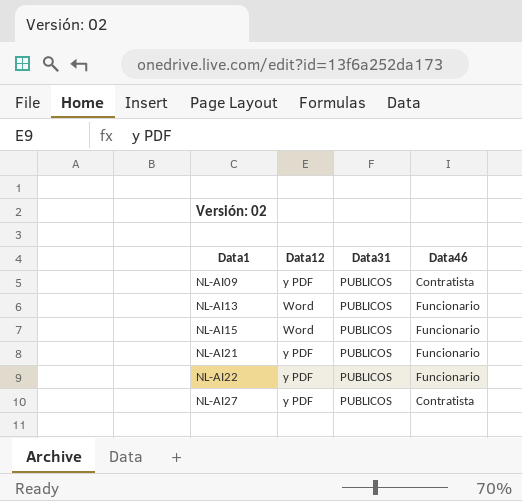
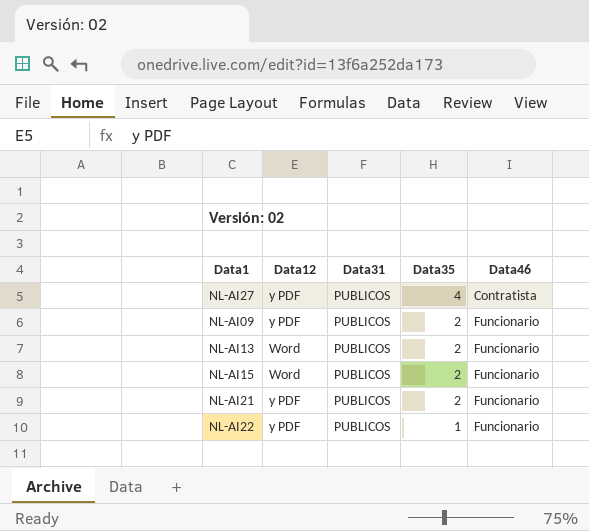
row order: Data1 ascending -> Data35 descending
column Data35 | position: none -> 4
NL-AI09 | Data46: Contratista -> Funcionario

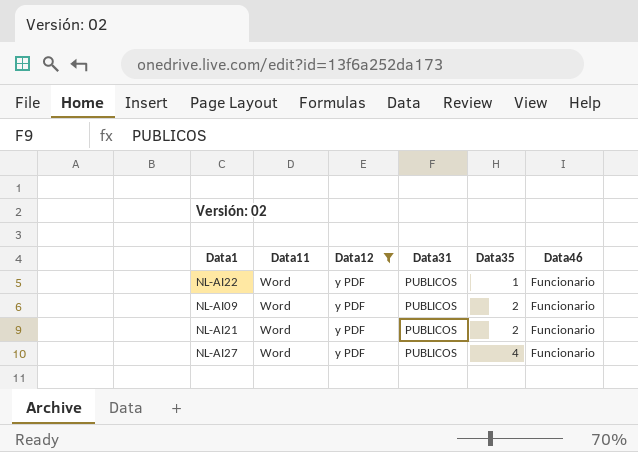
filter: none -> Data12 = y PDF
row order: Data35 descending -> Data35 ascending
column Data11 | position: none -> 2
NL-AI27 | Data46: Contratista -> Funcionario

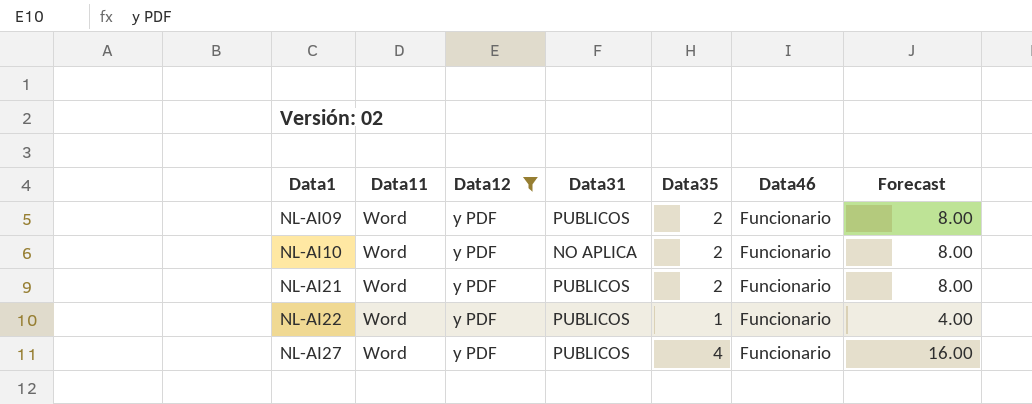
row order: Data35 ascending -> Data1 ascending
column Forecast | formula: none -> [Data35] * 4
row NL-AI10: none -> Word | y PDF | NO APLICA | 2 | Funcionario | 8.00

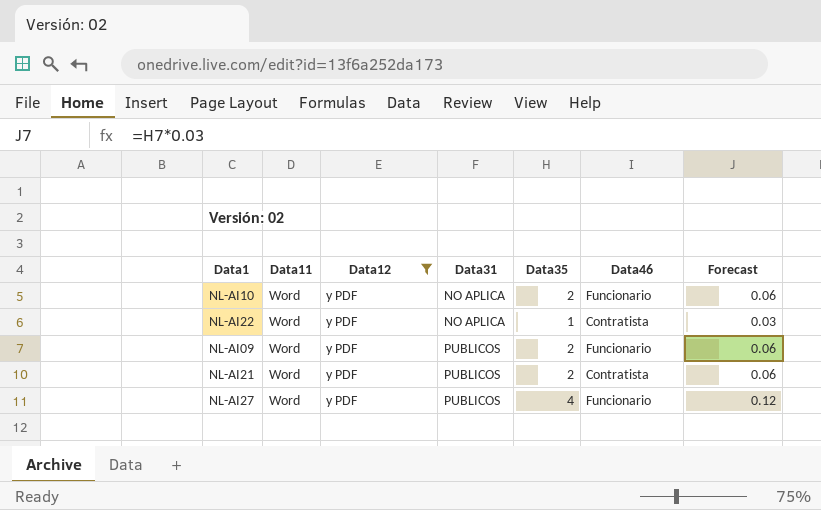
row order: Data1 ascending -> Data31 ascending
column Forecast | formula: [Data35] * 4 -> [Data35] * 0.03
NL-AI22 | Data31: PUBLICOS -> NO APLICA
NL-AI22 | Data46: Funcionario -> Contratista
NL-AI21 | Data46: Funcionario -> Contratista

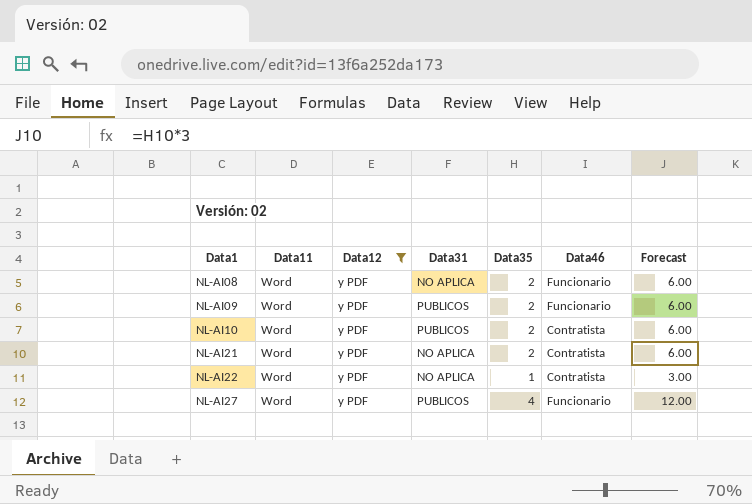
row order: Data31 ascending -> Data1 ascending
column Forecast | formula: [Data35] * 0.03 -> [Data35] * 3
row NL-AI08: none -> Word | y PDF | NO APLICA | 2 | Funcionario | 6.00
NL-AI10 | Data31: NO APLICA -> PUBLICOS
NL-AI10 | Data46: Funcionario -> Contratista
NL-AI21 | Data31: PUBLICOS -> NO APLICA

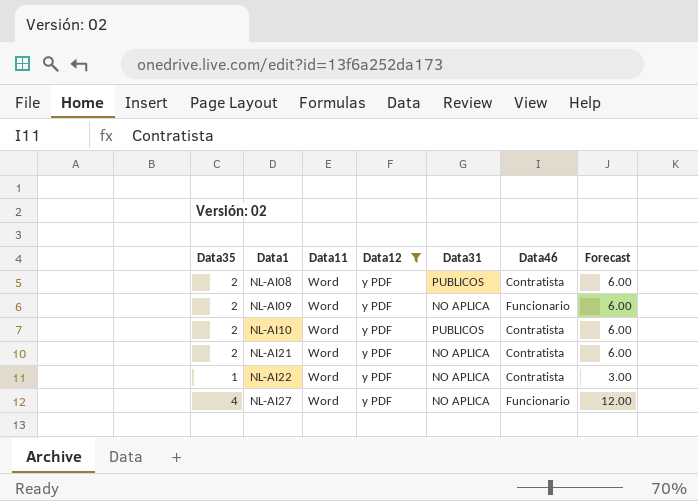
column Data35 | position: 5 -> 1
NL-AI08 | Data31: NO APLICA -> PUBLICOS
NL-AI08 | Data46: Funcionario -> Contratista
NL-AI09 | Data31: PUBLICOS -> NO APLICA
NL-AI27 | Data31: PUBLICOS -> NO APLICA

